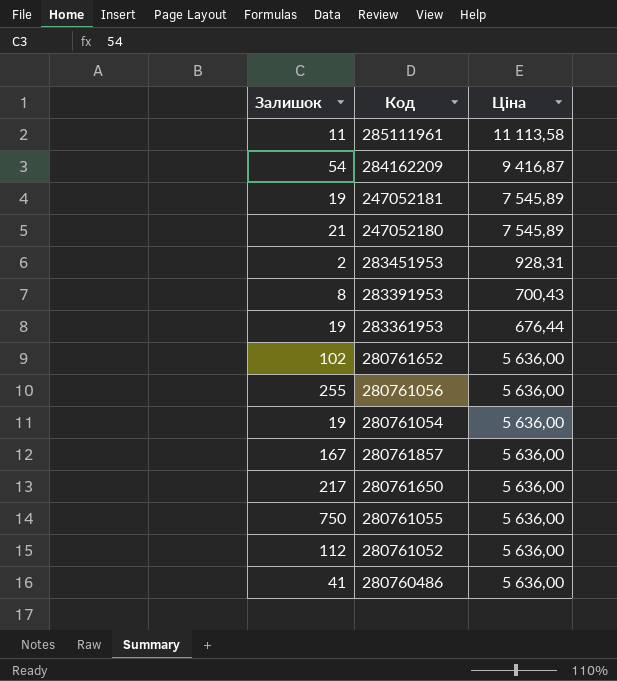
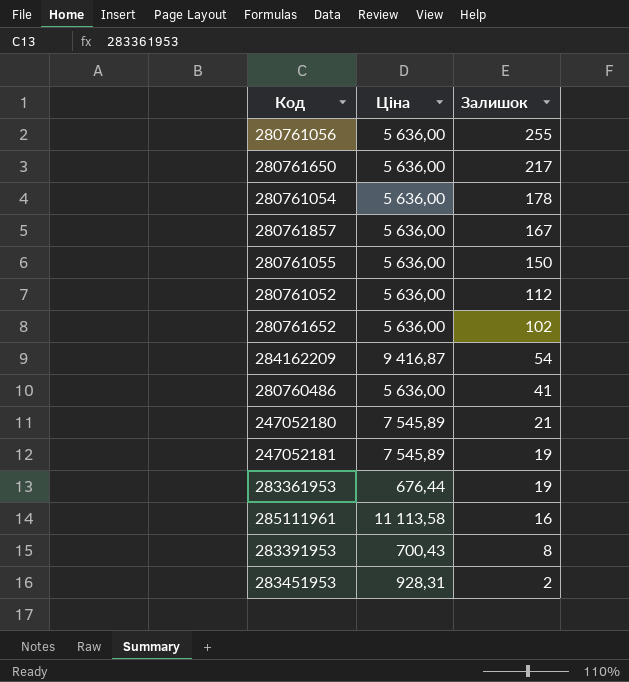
row order: none -> Залишок descending
column Залишок | position: 1 -> 3
280761054 | Залишок: 19 -> 178
280761055 | Залишок: 750 -> 150
285111961 | Залишок: 11 -> 16

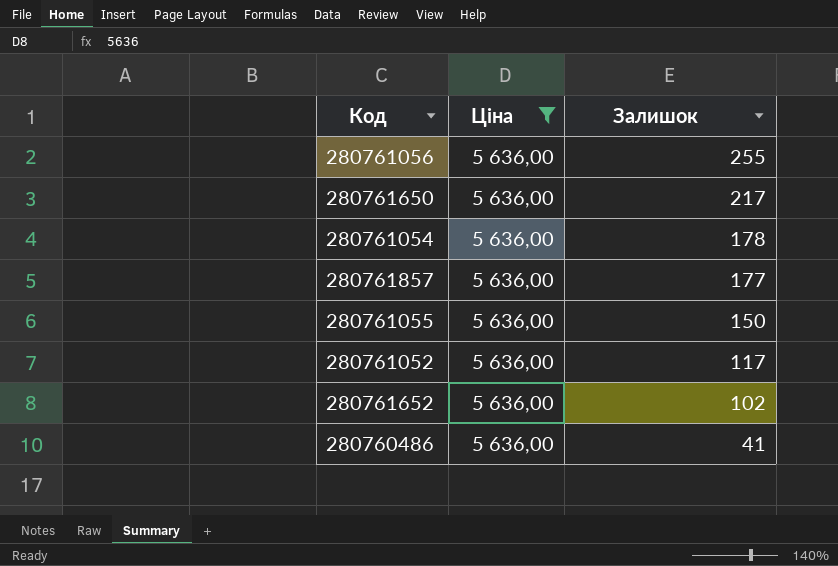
filter: none -> Ціна = 5 636,00
280761857 | Залишок: 167 -> 177
280761052 | Залишок: 112 -> 117

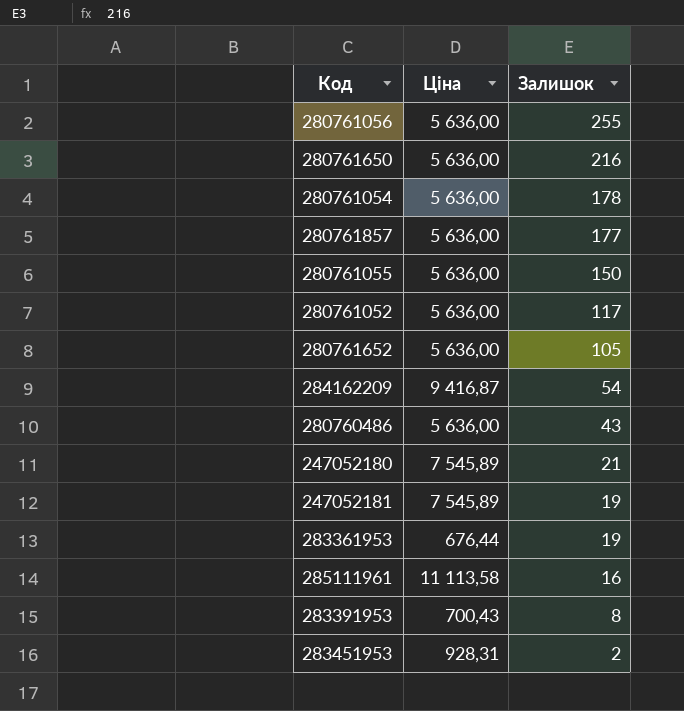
filter: Ціна = 5 636,00 -> none
280761650 | Залишок: 217 -> 216
280761652 | Залишок: 102 -> 105
280760486 | Залишок: 41 -> 43

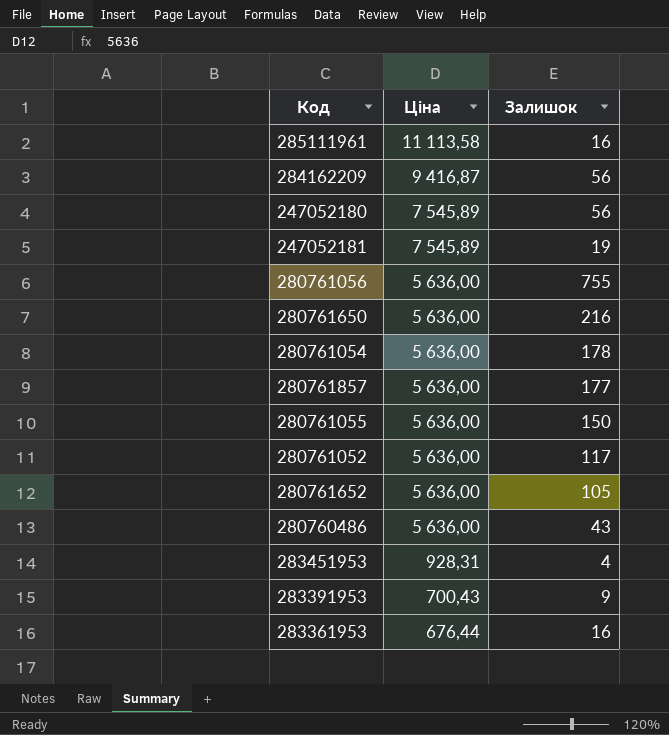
row order: Залишок descending -> Ціна descending
284162209 | Залишок: 54 -> 56
247052180 | Залишок: 21 -> 56
280761056 | Залишок: 255 -> 755
283451953 | Залишок: 2 -> 4
283391953 | Залишок: 8 -> 9
283361953 | Залишок: 19 -> 16

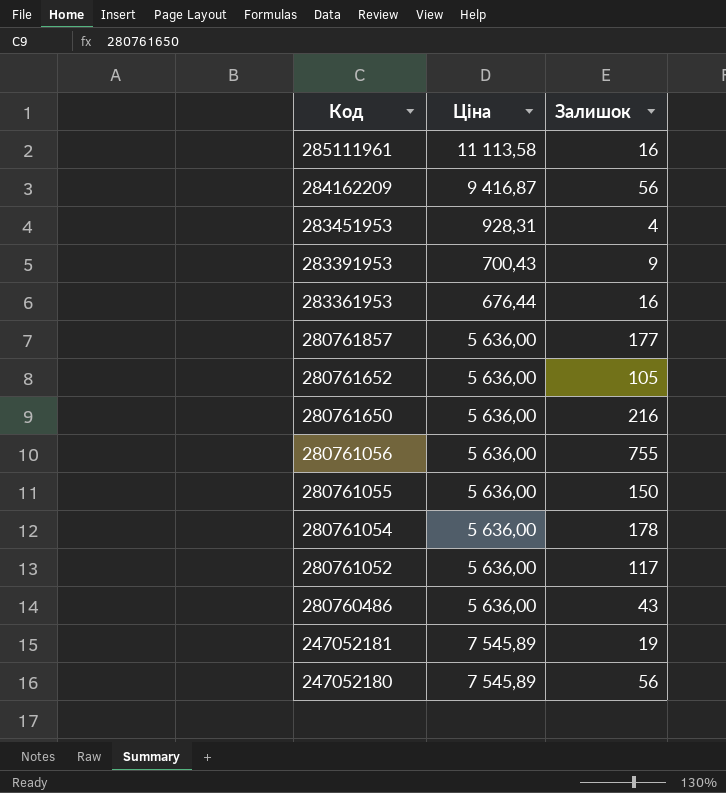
row order: Ціна descending -> Код descending

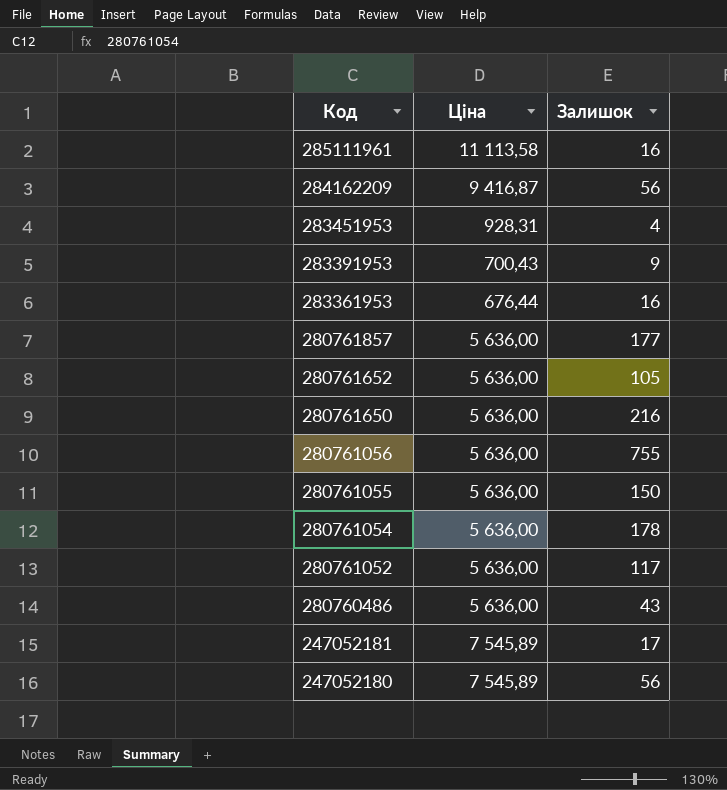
247052181 | Залишок: 19 -> 17

